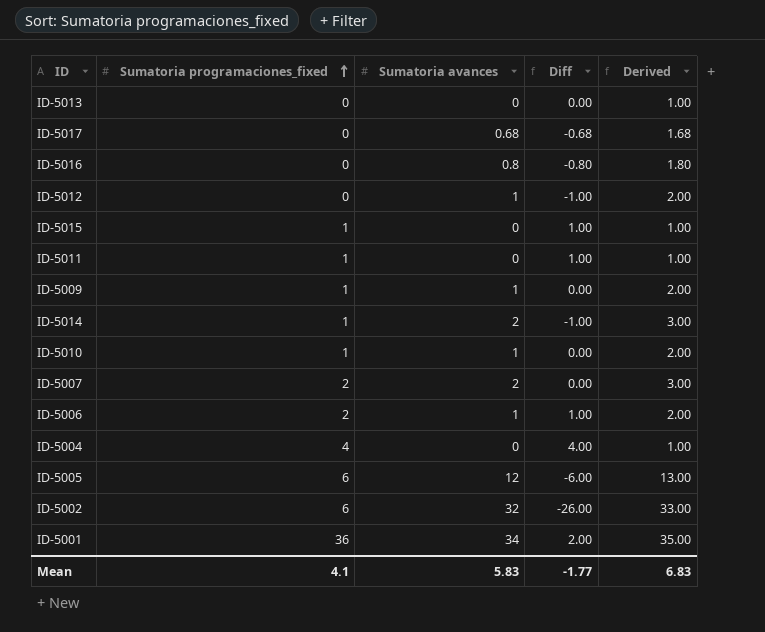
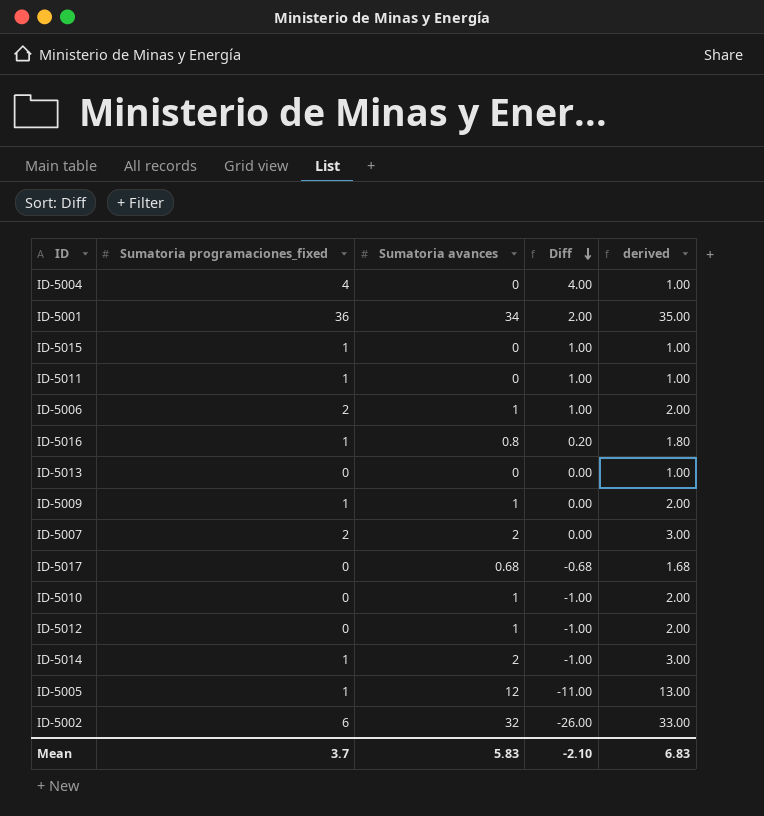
row order: Sumatoria programaciones_fixed ascending -> Diff descending
column name: Derived -> derived
ID-5016 | Sumatoria programaciones_fixed: 0 -> 1
ID-5016 | Diff: -0.80 -> 0.20
ID-5010 | Sumatoria programaciones_fixed: 1 -> 0
ID-5010 | Diff: 0.00 -> -1.00
ID-5005 | Sumatoria programaciones_fixed: 6 -> 1
ID-5005 | Diff: -6.00 -> -11.00
Mean | Sumatoria programaciones_fixed: 4.1 -> 3.7
Mean | Diff: -1.77 -> -2.10

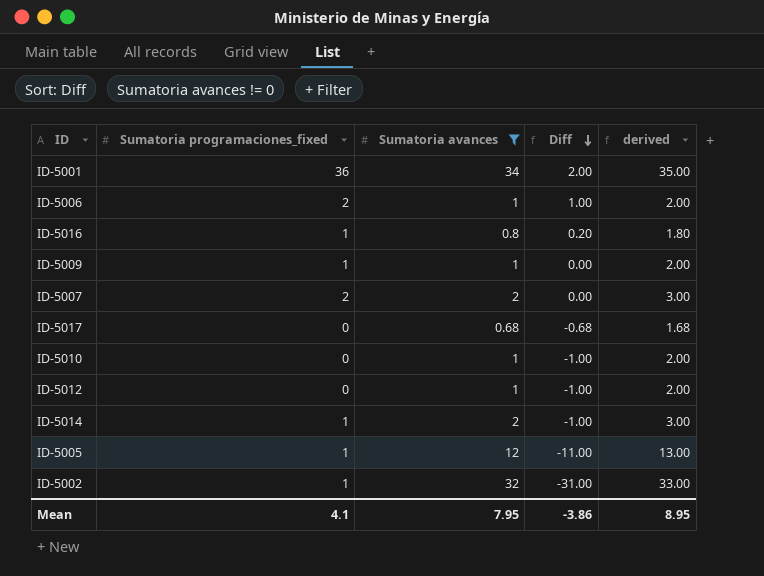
filter: none -> Sumatoria avances != 0
ID-5002 | Sumatoria programaciones_fixed: 6 -> 1
ID-5002 | Diff: -26.00 -> -31.00
Mean | Sumatoria programaciones_fixed: 3.7 -> 4.1
Mean | Sumatoria avances: 5.83 -> 7.95
Mean | Diff: -2.10 -> -3.86
Mean | derived: 6.83 -> 8.95

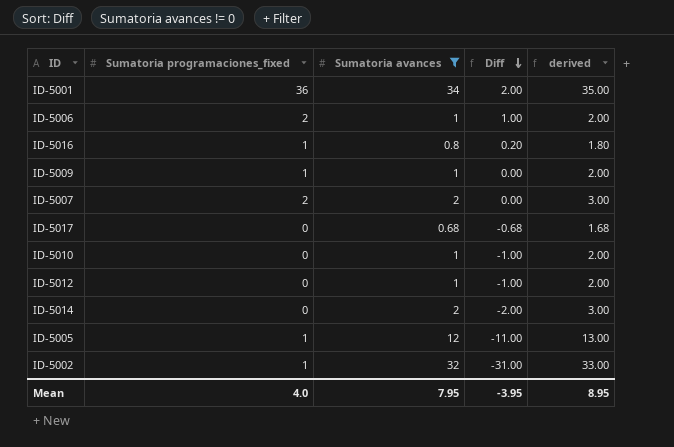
ID-5014 | Sumatoria programaciones_fixed: 1 -> 0
ID-5014 | Diff: -1.00 -> -2.00
Mean | Sumatoria programaciones_fixed: 4.1 -> 4.0
Mean | Diff: -3.86 -> -3.95

